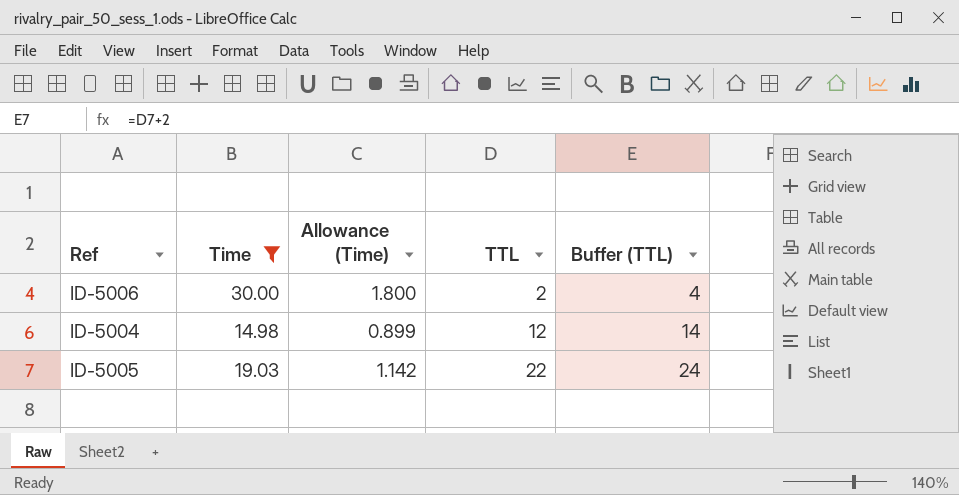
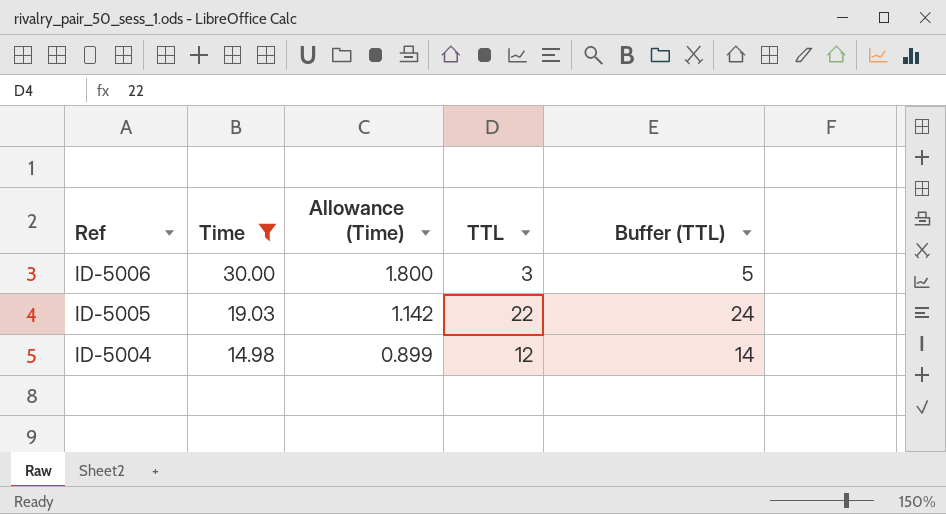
row order: TTL ascending -> Ref descending
ID-5006 | TTL: 2 -> 3
ID-5006 | Buffer (TTL): 4 -> 5

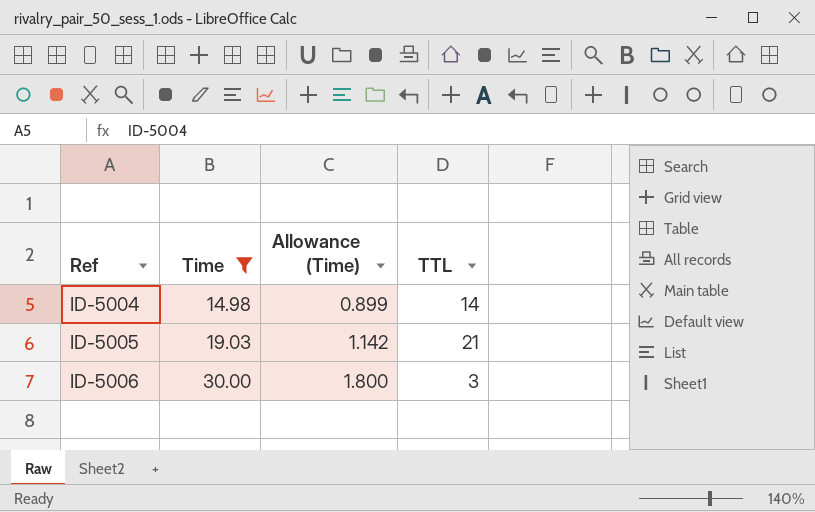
row order: Ref descending -> Ref ascending
column Buffer (TTL) | formula: [TTL] + 2 -> none
ID-5004 | TTL: 12 -> 14
ID-5005 | TTL: 22 -> 21

